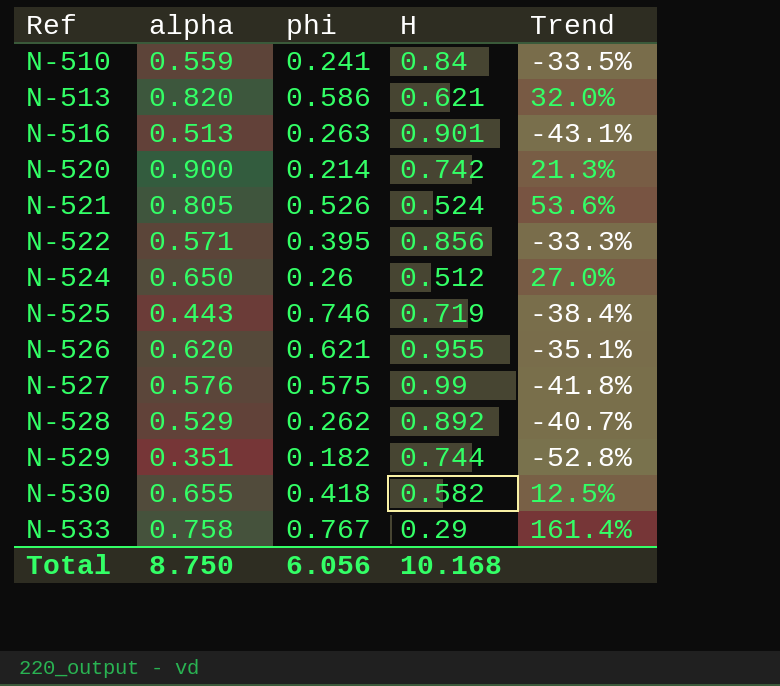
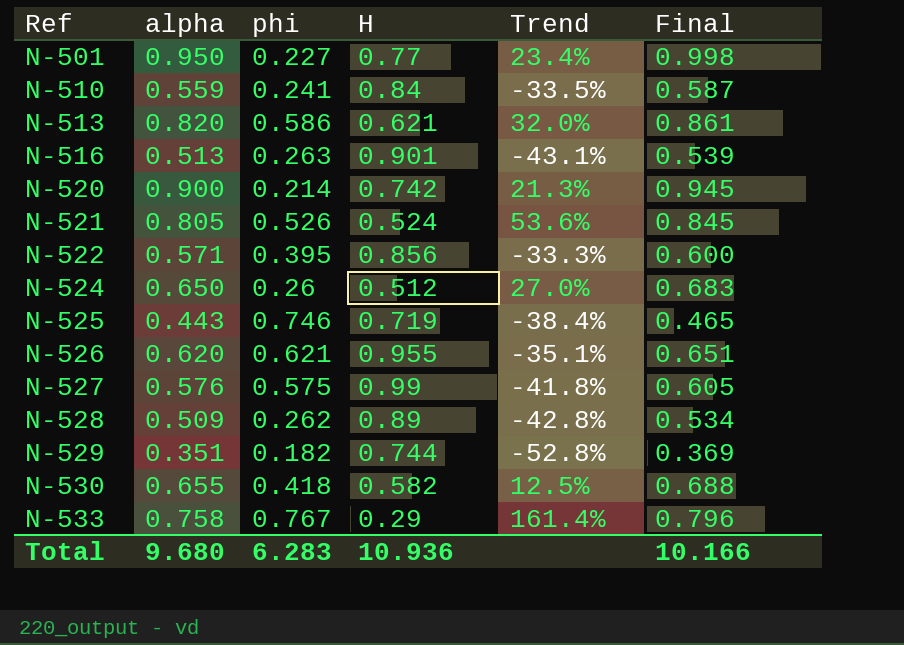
column Final | formula: none -> [alpha] * 1.05
row N-501: none -> 0.950 | 0.227 | 0.77 | 23.4% | 0.998
N-528 | alpha: 0.529 -> 0.509
N-528 | H: 0.892 -> 0.89
N-528 | Trend: -40.7% -> -42.8%
Total | alpha: 8.750 -> 9.680
Total | phi: 6.056 -> 6.283
Total | H: 10.168 -> 10.936

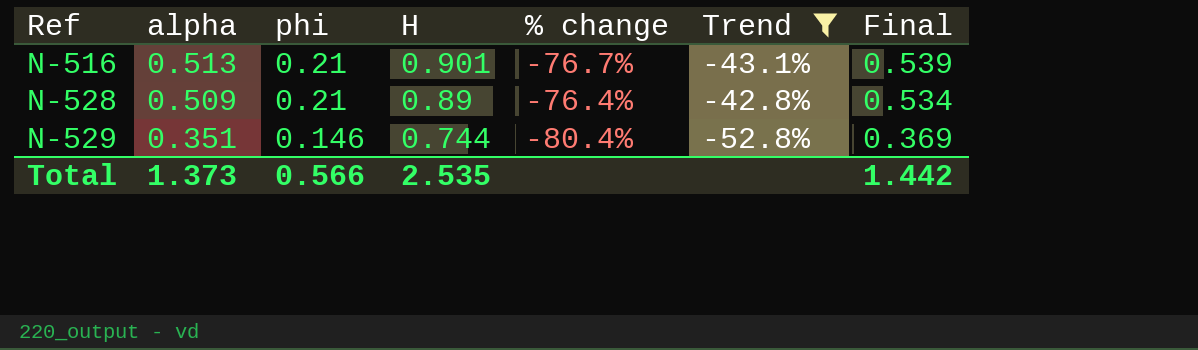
filter: none -> Trend <= -42.8%
column % change | formula: none -> ([phi] - [H]) / [H]
N-516 | phi: 0.263 -> 0.21
N-528 | phi: 0.262 -> 0.21
N-529 | phi: 0.182 -> 0.146
Total | alpha: 9.680 -> 1.373
Total | phi: 6.283 -> 0.566
Total | H: 10.936 -> 2.535
Total | Final: 10.166 -> 1.442

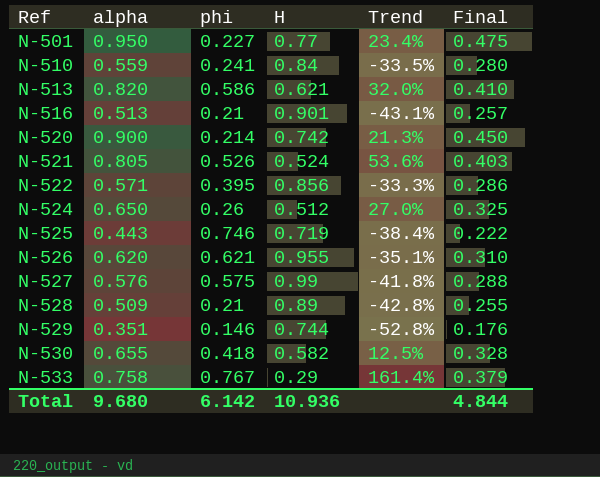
filter: Trend <= -42.8% -> none
column % change | formula: ([phi] - [H]) / [H] -> none
column Final | formula: [alpha] * 1.05 -> [alpha] * 0.5
Total | alpha: 1.373 -> 9.680
Total | phi: 0.566 -> 6.142
Total | H: 2.535 -> 10.936
Total | Final: 1.442 -> 4.844

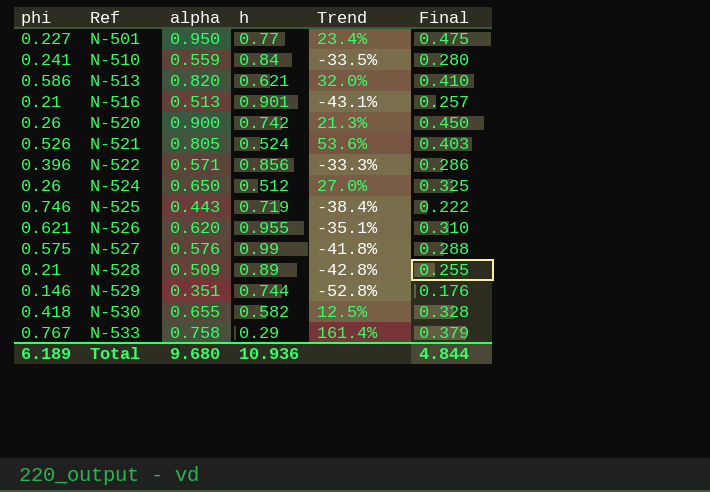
column phi | position: 3 -> 1
column name: H -> h
N-520 | phi: 0.214 -> 0.26
N-522 | phi: 0.395 -> 0.396
Total | phi: 6.142 -> 6.189

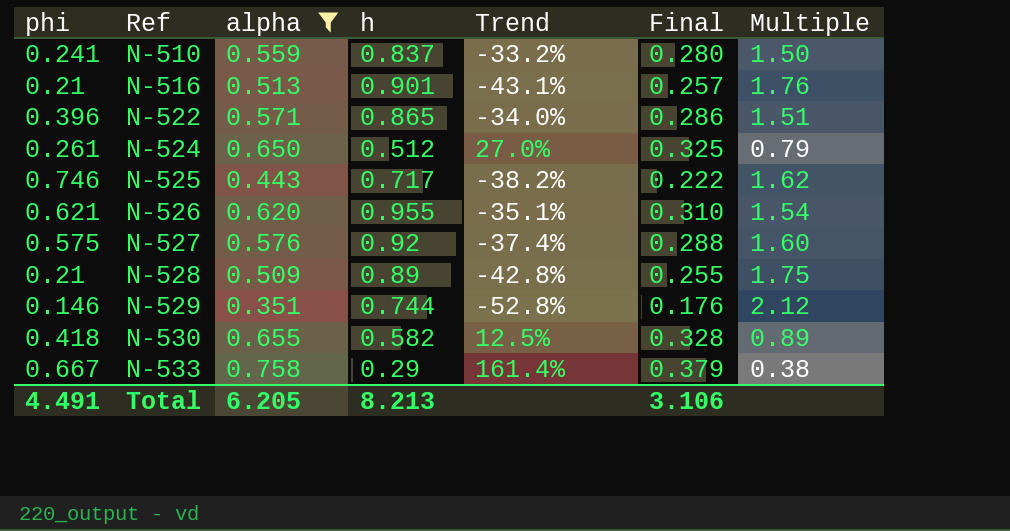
filter: none -> alpha <= 0.758
column Multiple | formula: none -> [h] / [alpha]
N-510 | h: 0.84 -> 0.837
N-510 | Trend: -33.5% -> -33.2%
N-522 | h: 0.856 -> 0.865
N-522 | Trend: -33.3% -> -34.0%
N-524 | phi: 0.26 -> 0.261
N-525 | h: 0.719 -> 0.717
N-525 | Trend: -38.4% -> -38.2%
N-527 | h: 0.99 -> 0.92
N-527 | Trend: -41.8% -> -37.4%
N-533 | phi: 0.767 -> 0.667
Total | phi: 6.189 -> 4.491
Total | alpha: 9.680 -> 6.205
Total | h: 10.936 -> 8.213
Total | Final: 4.844 -> 3.106

